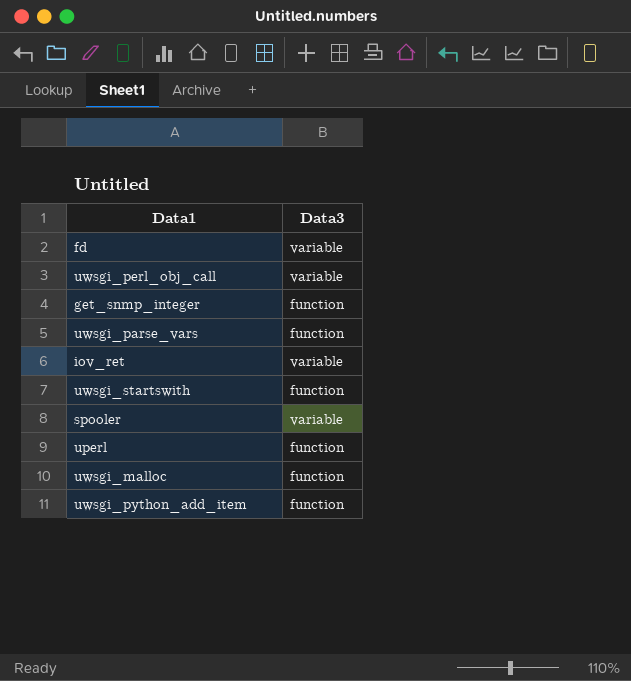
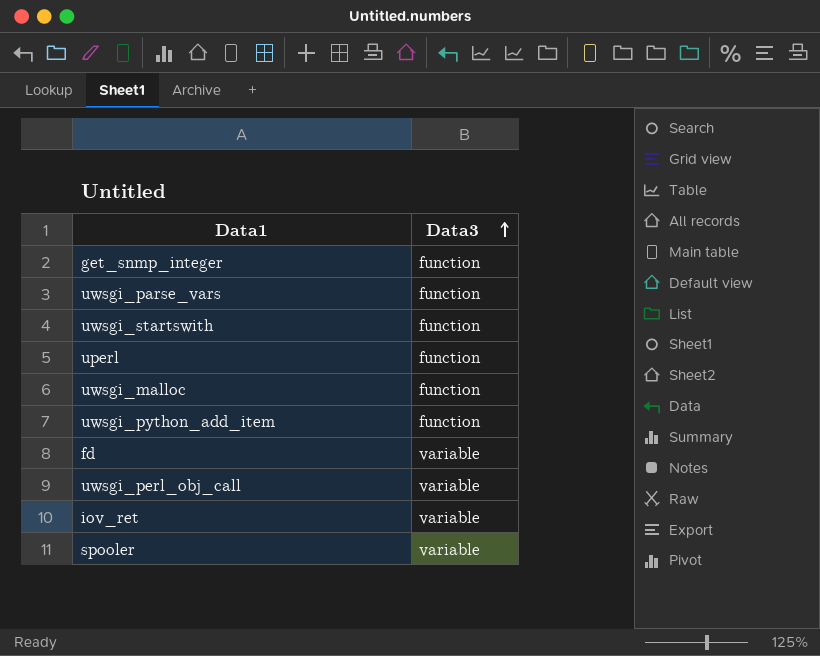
row order: none -> Data3 ascending

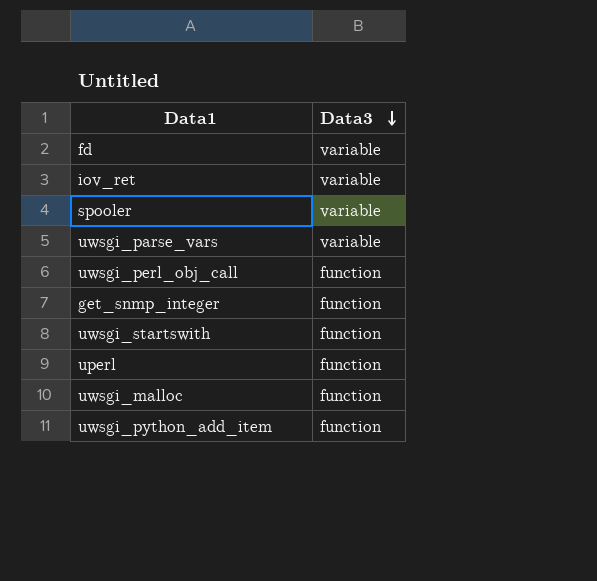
row order: Data3 ascending -> Data3 descending
uwsgi_parse_vars | Data3: function -> variable
uwsgi_perl_obj_call | Data3: variable -> function

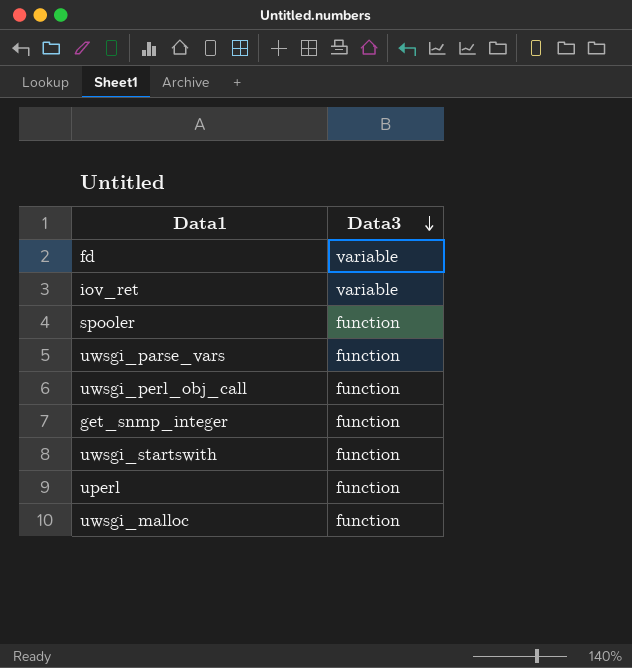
row uwsgi_python_add_item: function -> none
spooler | Data3: variable -> function
uwsgi_parse_vars | Data3: variable -> function

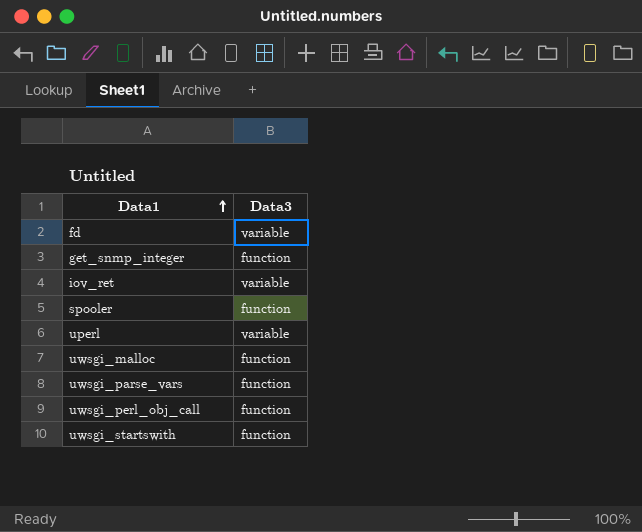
row order: Data3 descending -> Data1 ascending
uperl | Data3: function -> variable

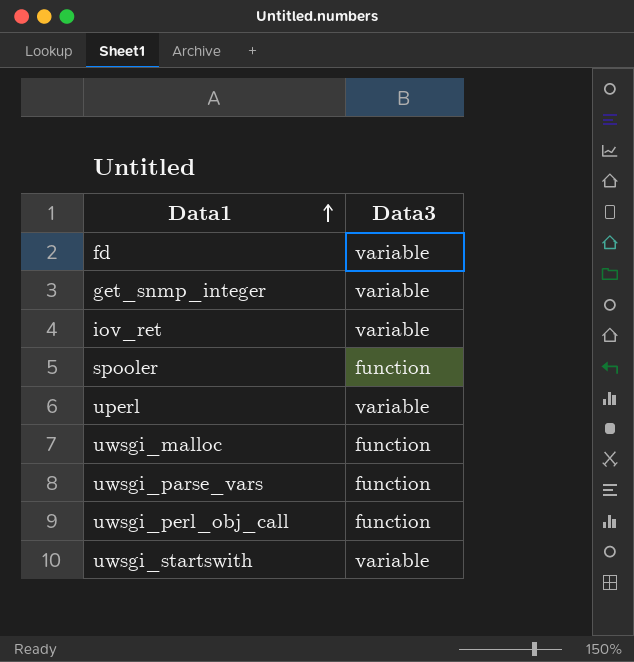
get_snmp_integer | Data3: function -> variable
uwsgi_startswith | Data3: function -> variable

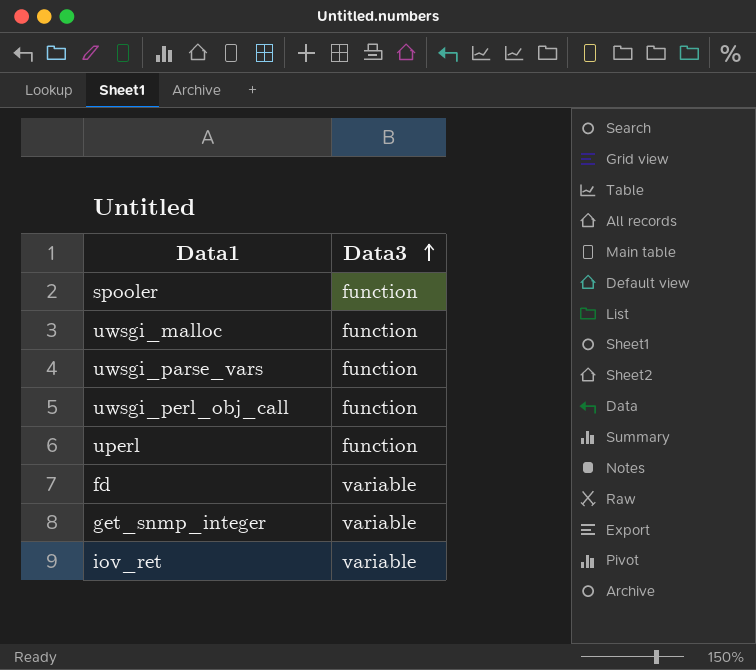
row order: Data1 ascending -> Data3 ascending
row uwsgi_startswith: variable -> none
uperl | Data3: variable -> function

